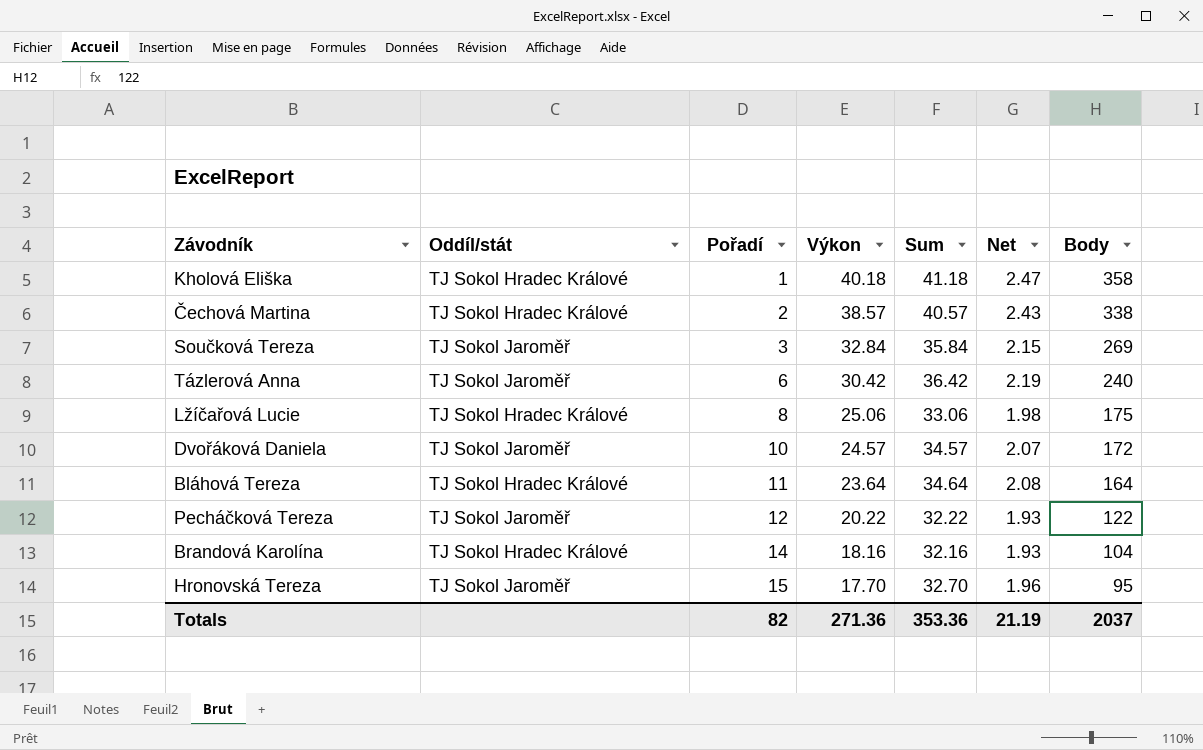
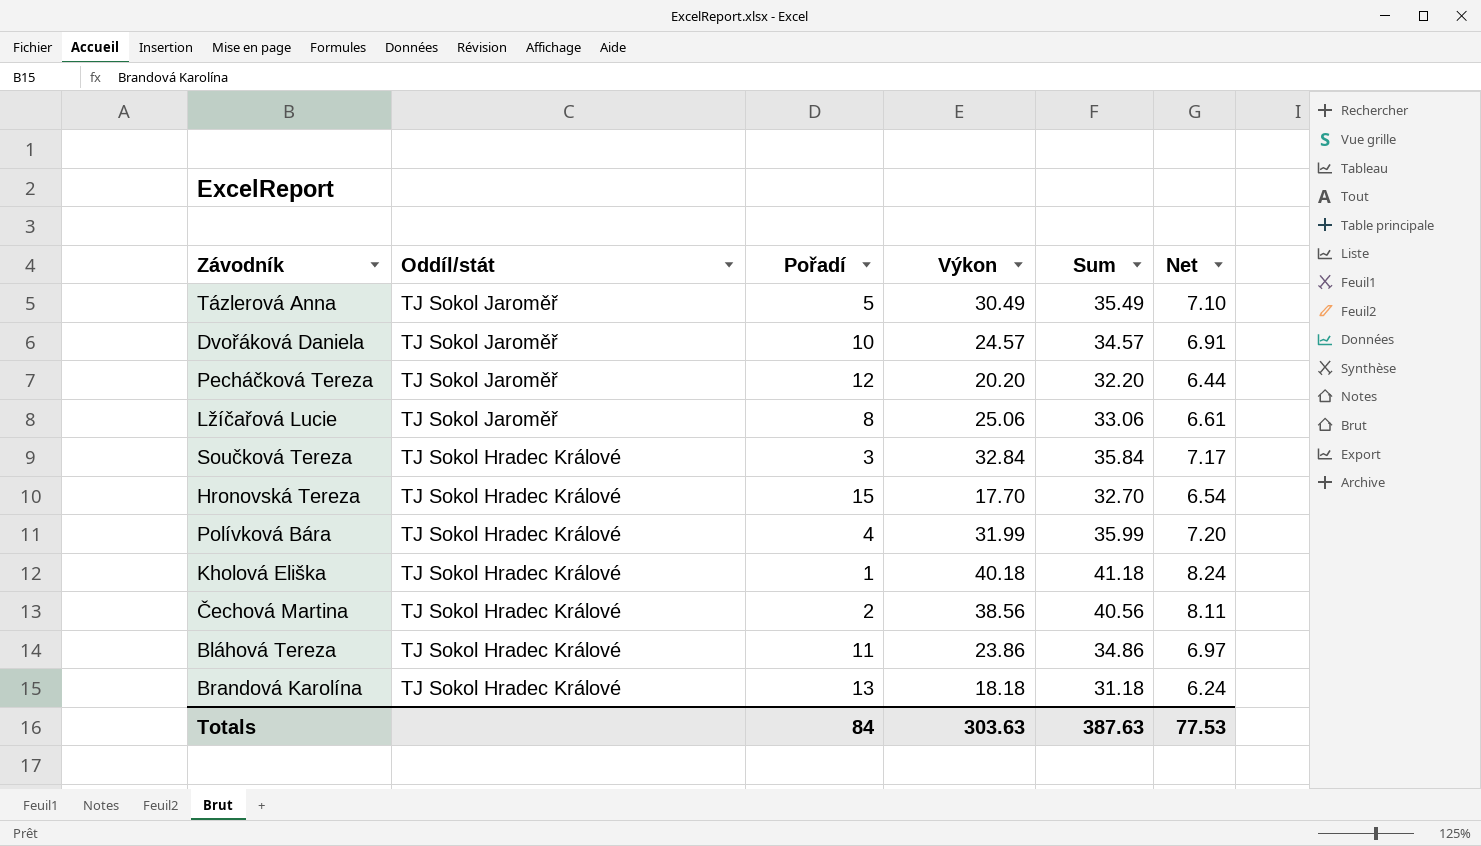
row order: Pořadí ascending -> Oddíl/stát descending
column Body | position: 7 -> none
column Net | formula: [Sum] * 0.06 -> [Sum] * 0.2
Tázlerová Anna | Pořadí: 6 -> 5
Tázlerová Anna | Výkon: 30.42 -> 30.49
Tázlerová Anna | Sum: 36.42 -> 35.49
Pecháčková Tereza | Výkon: 20.22 -> 20.20
Pecháčková Tereza | Sum: 32.22 -> 32.20
Lžíčařová Lucie | Oddíl/stát: TJ Sokol Hradec Králové -> TJ Sokol Jaroměř
Součková Tereza | Oddíl/stát: TJ Sokol Jaroměř -> TJ Sokol Hradec Králové
Hronovská Tereza | Oddíl/stát: TJ Sokol Jaroměř -> TJ Sokol Hradec Králové
row Polívková Bára: none -> TJ Sokol Hradec Králové | 4 | 31.99 | 35.99 | 7.20
Čechová Martina | Výkon: 38.57 -> 38.56
Čechová Martina | Sum: 40.57 -> 40.56
Bláhová Tereza | Výkon: 23.64 -> 23.86
Bláhová Tereza | Sum: 34.64 -> 34.86
Brandová Karolína | Pořadí: 14 -> 13
Brandová Karolína | Výkon: 18.16 -> 18.18
Brandová Karolína | Sum: 32.16 -> 31.18
Totals | Pořadí: 82 -> 84
Totals | Výkon: 271.36 -> 303.63
Totals | Sum: 353.36 -> 387.63
Totals | Net: 21.19 -> 77.53

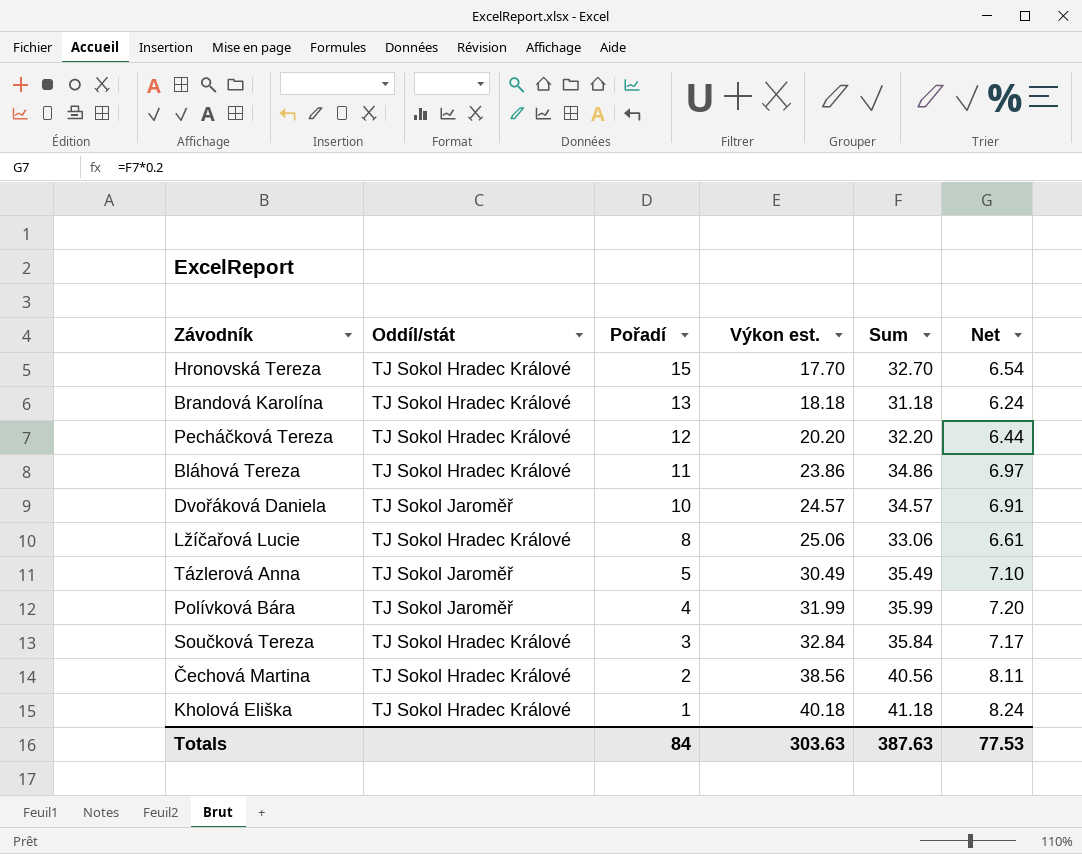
row order: Oddíl/stát descending -> Pořadí descending
column name: Výkon -> Výkon est.
Pecháčková Tereza | Oddíl/stát: TJ Sokol Jaroměř -> TJ Sokol Hradec Králové
Lžíčařová Lucie | Oddíl/stát: TJ Sokol Jaroměř -> TJ Sokol Hradec Králové
Polívková Bára | Oddíl/stát: TJ Sokol Hradec Králové -> TJ Sokol Jaroměř

